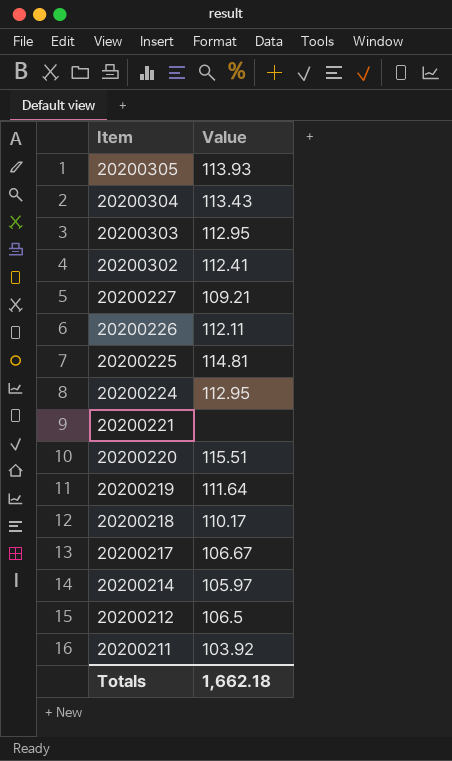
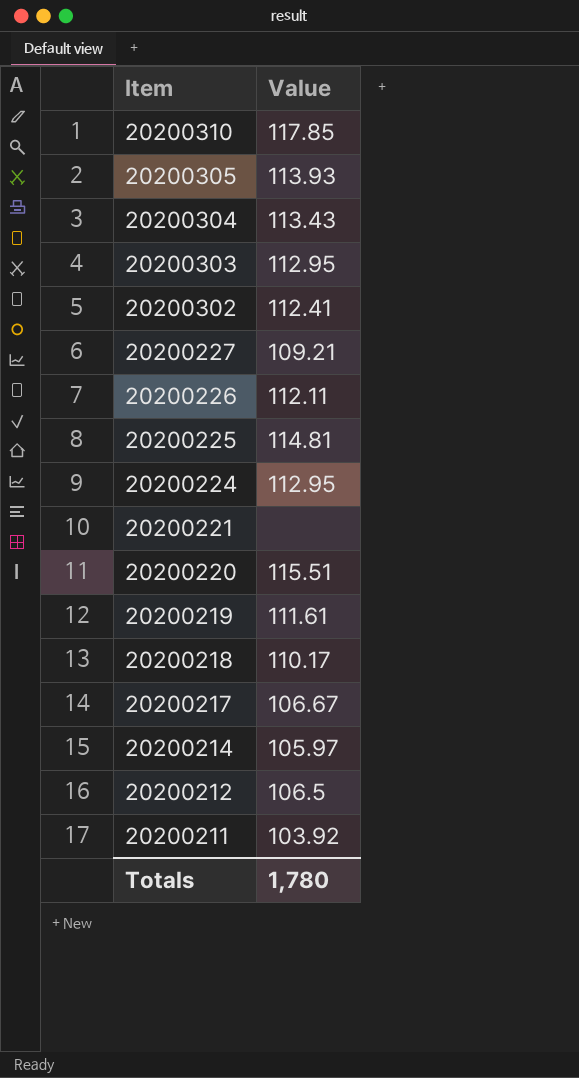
row 20200310: none -> 117.85
20200219 | Value: 111.64 -> 111.61
Totals | Value: 1,662.18 -> 1,780

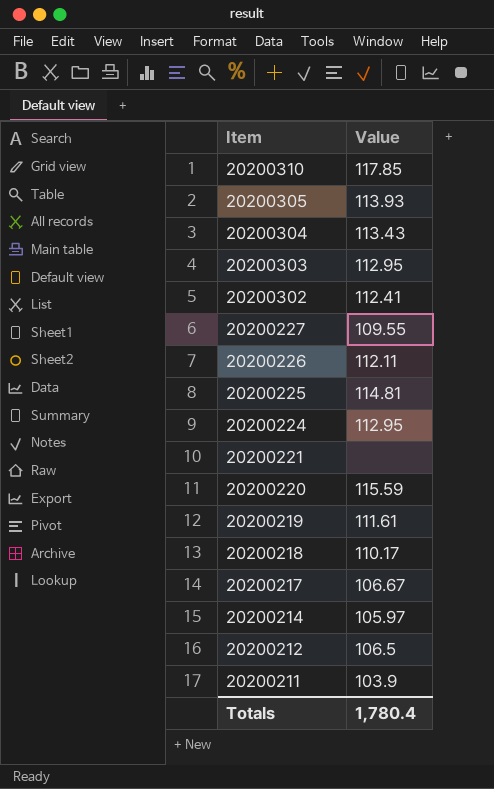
20200227 | Value: 109.21 -> 109.55
20200220 | Value: 115.51 -> 115.59
20200211 | Value: 103.92 -> 103.9
Totals | Value: 1,780 -> 1,780.4

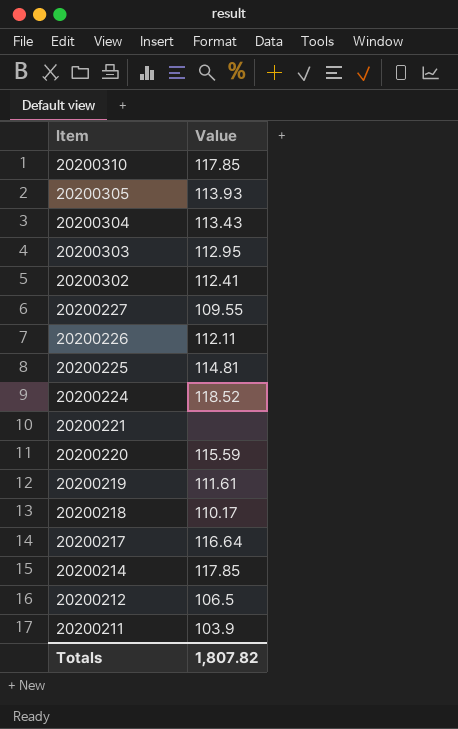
20200224 | Value: 112.95 -> 118.52
20200217 | Value: 106.67 -> 116.64
20200214 | Value: 105.97 -> 117.85
Totals | Value: 1,780.4 -> 1,807.82

